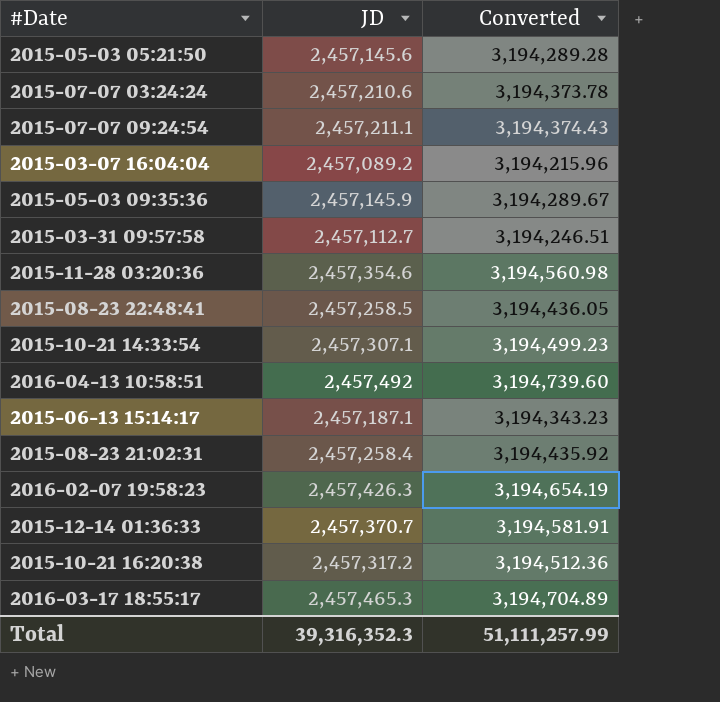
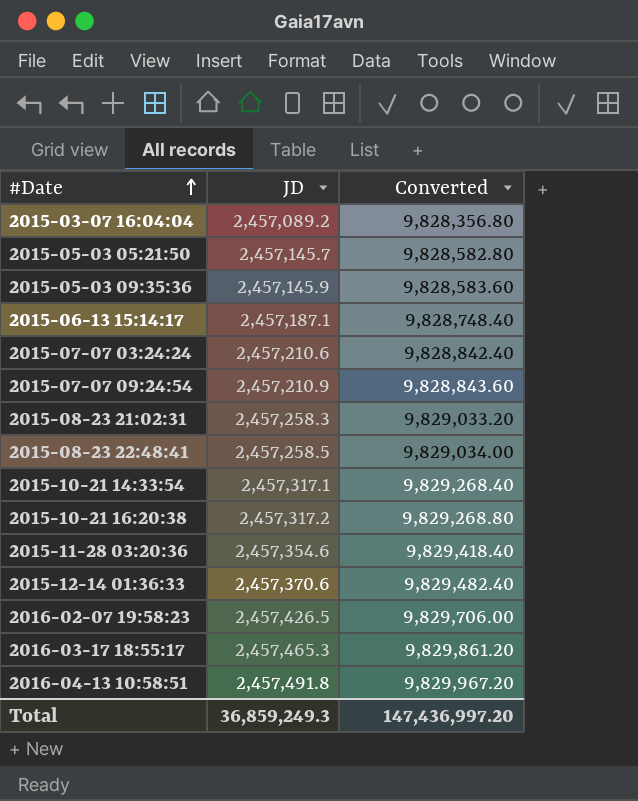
row order: none -> #Date ascending
column Converted | formula: [JD] * 1.3 -> [JD] * 4
row 2015-03-31 09:57:58: 2,457,112.7 | 3,194,246.51 -> none
2015-05-03 05:21:50 | JD: 2,457,145.6 -> 2,457,145.7
2015-07-07 09:24:54 | JD: 2,457,211.1 -> 2,457,210.9
2015-08-23 21:02:31 | JD: 2,457,258.4 -> 2,457,258.3
2015-10-21 14:33:54 | JD: 2,457,307.1 -> 2,457,317.1
2015-12-14 01:36:33 | JD: 2,457,370.7 -> 2,457,370.6
2016-02-07 19:58:23 | JD: 2,457,426.3 -> 2,457,426.5
2016-04-13 10:58:51 | JD: 2,457,492 -> 2,457,491.8
Total | JD: 39,316,352.3 -> 36,859,249.3
Total | Converted: 51,111,257.99 -> 147,436,997.20

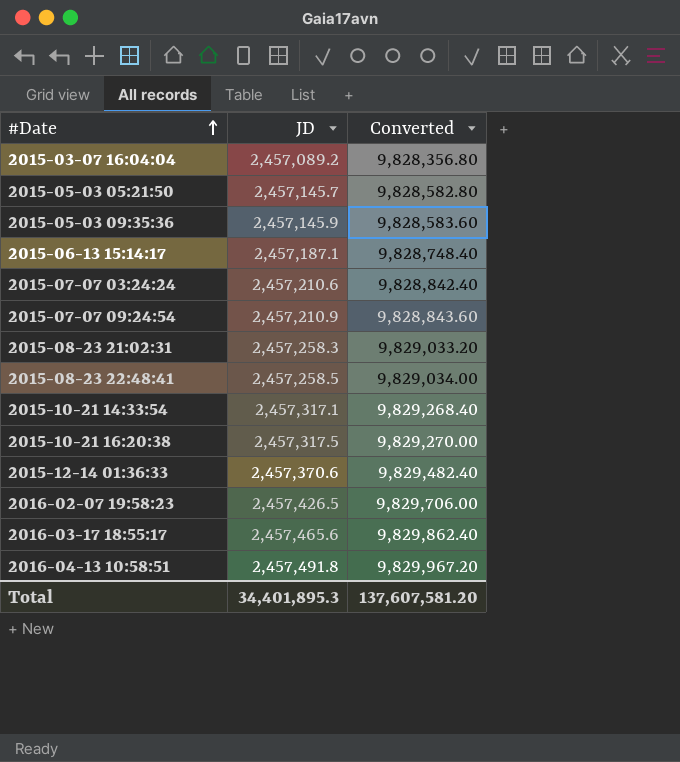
row 2015-11-28 03:20:36: 2,457,354.6 | 9,829,418.40 -> none
2015-10-21 16:20:38 | JD: 2,457,317.2 -> 2,457,317.5
2015-10-21 16:20:38 | Converted: 9,829,268.80 -> 9,829,270.00
2016-03-17 18:55:17 | JD: 2,457,465.3 -> 2,457,465.6
2016-03-17 18:55:17 | Converted: 9,829,861.20 -> 9,829,862.40
Total | JD: 36,859,249.3 -> 34,401,895.3
Total | Converted: 147,436,997.20 -> 137,607,581.20

